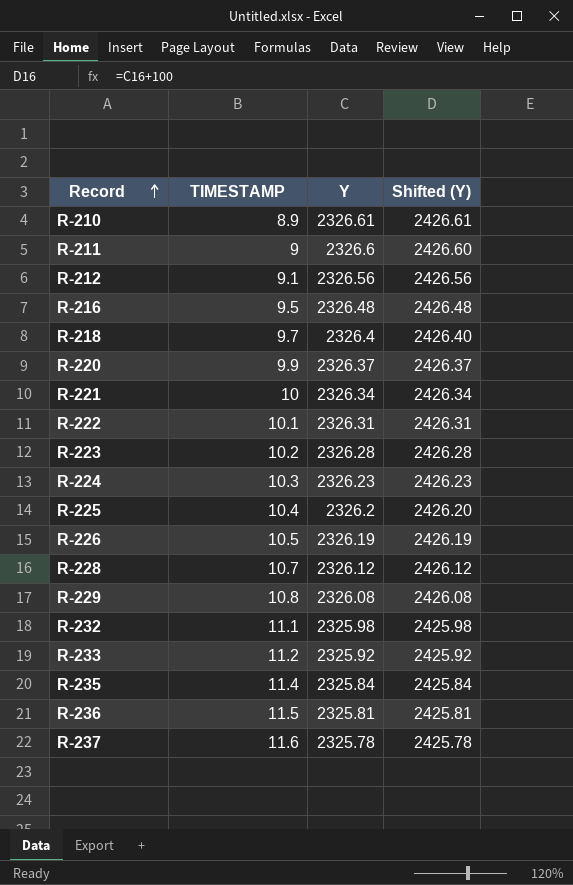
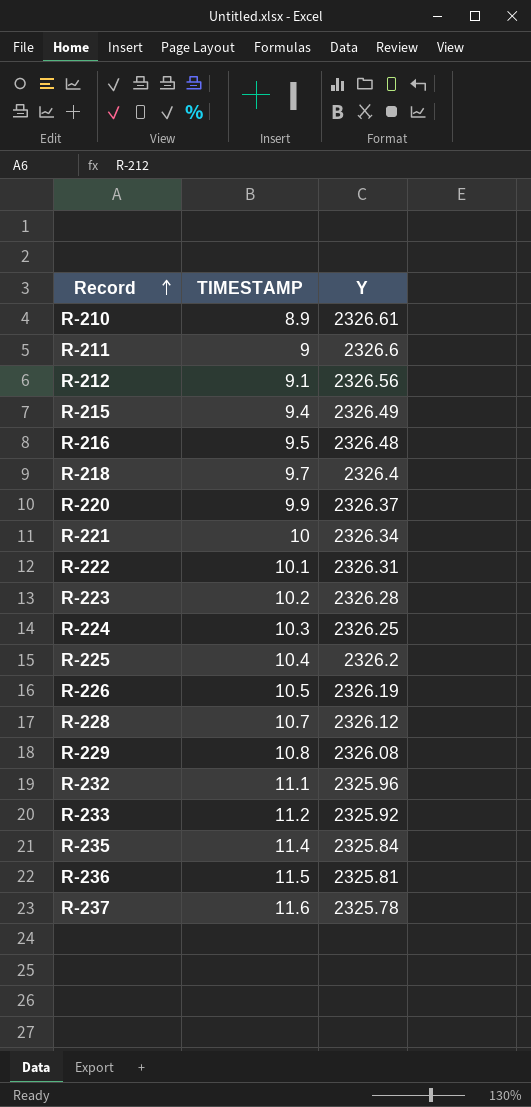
column Shifted (Y) | formula: [Y] + 100 -> none
row R-215: none -> 9.4 | 2326.49
R-224 | Y: 2326.23 -> 2326.25
R-232 | Y: 2325.98 -> 2325.96

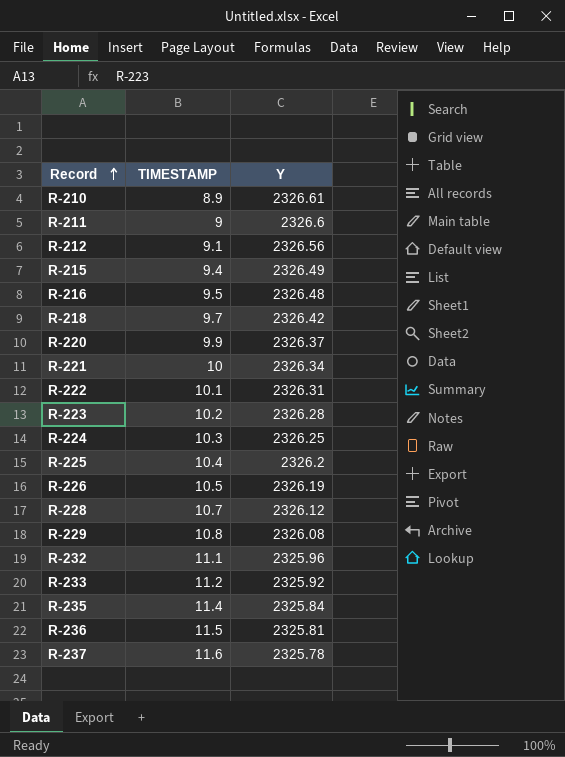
R-218 | Y: 2326.4 -> 2326.42

